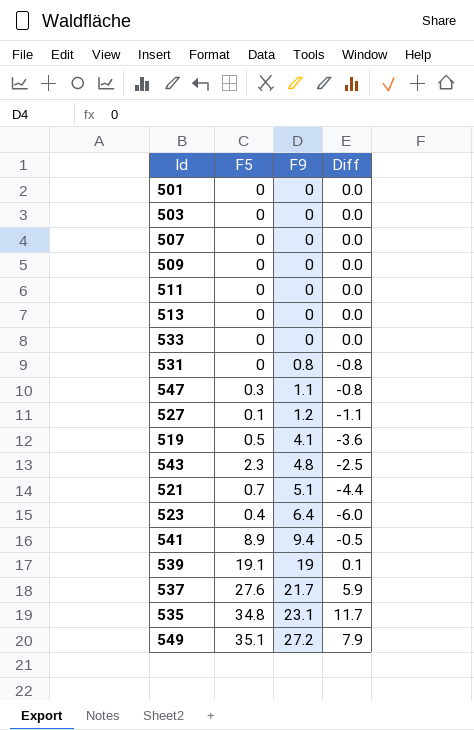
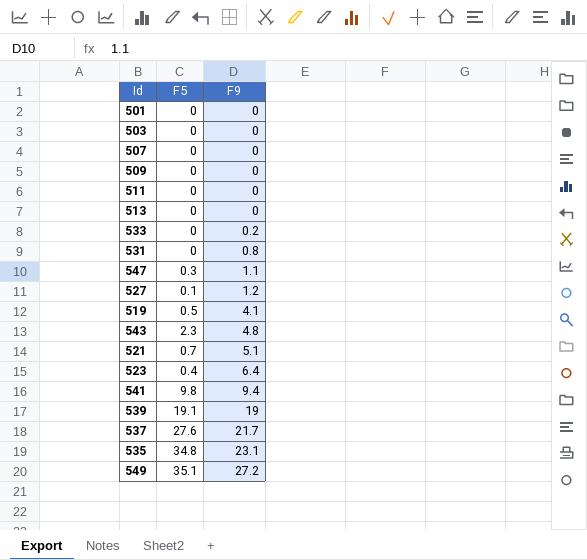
column Diff | formula: [F5] - [F9] -> none
533 | F9: 0 -> 0.2
541 | F5: 8.9 -> 9.8

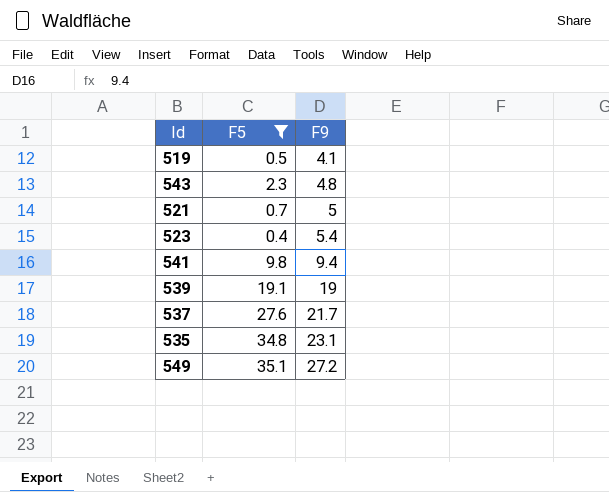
filter: none -> F5 >= 0.4
521 | F9: 5.1 -> 5
523 | F9: 6.4 -> 5.4

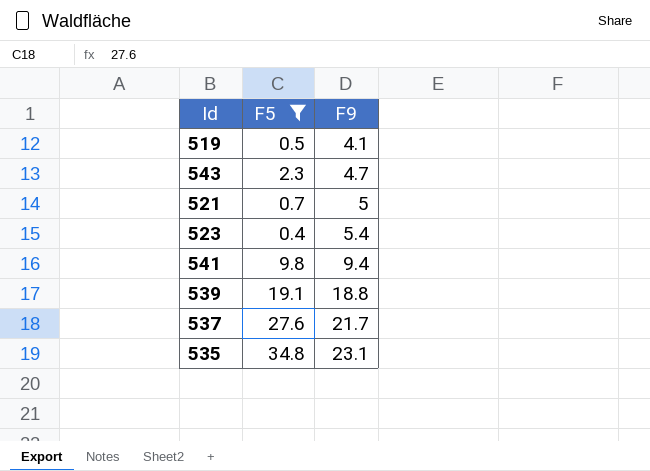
row 549: 35.1 | 27.2 -> none
543 | F9: 4.8 -> 4.7
539 | F9: 19 -> 18.8

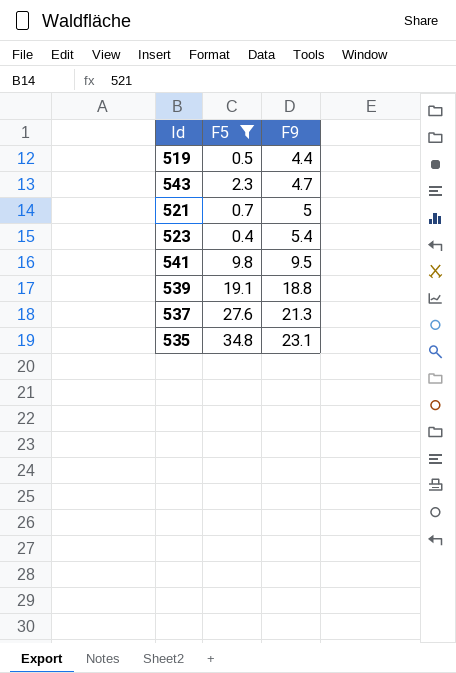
519 | F9: 4.1 -> 4.4
541 | F9: 9.4 -> 9.5
537 | F9: 21.7 -> 21.3

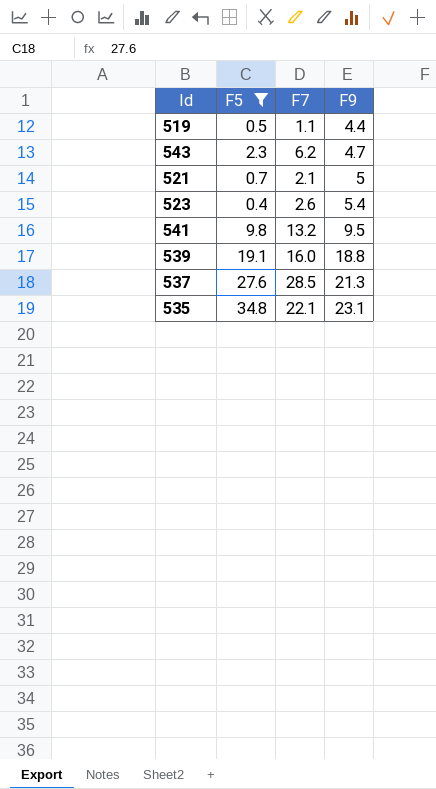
column F7 | position: none -> 3

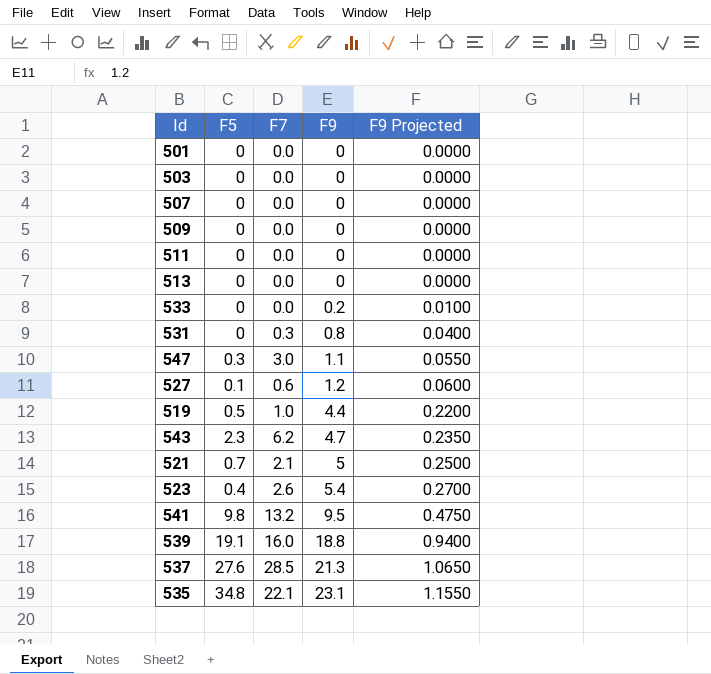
filter: F5 >= 0.4 -> none
column F9 Projected | formula: none -> [F9] * 0.05
519 | F7: 1.1 -> 1.0

